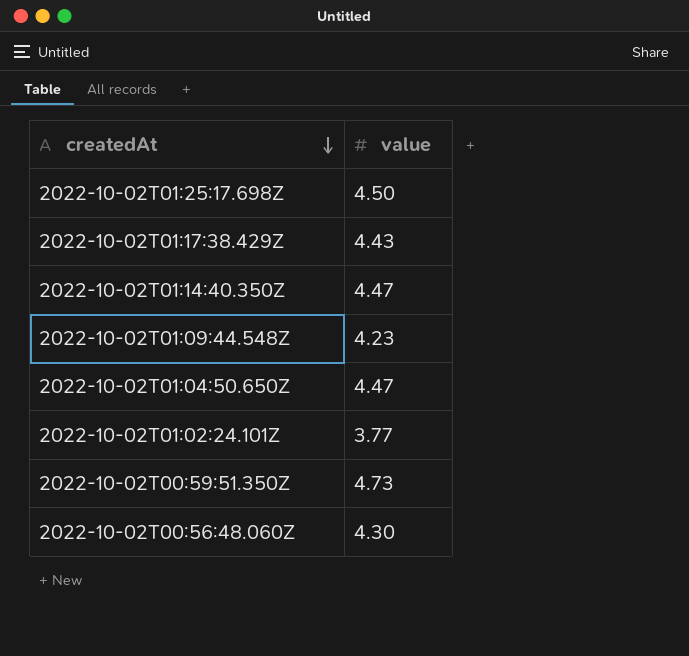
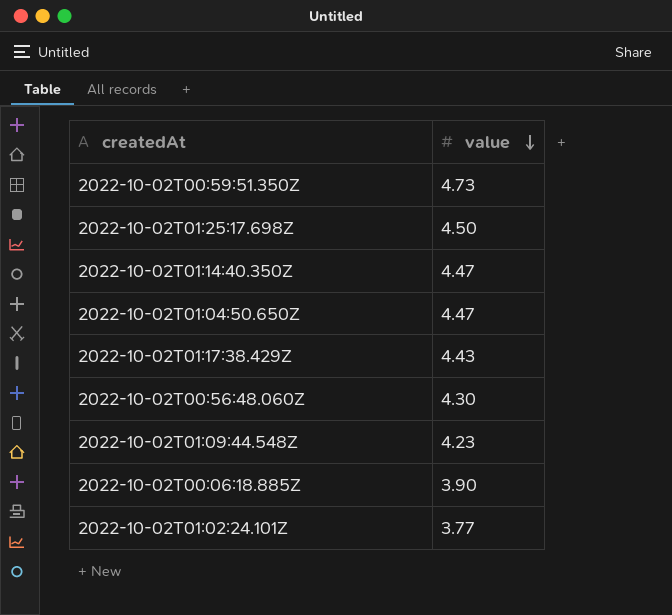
row order: createdAt descending -> value descending
row 2022-10-02T00:06:18.885Z: none -> 3.90

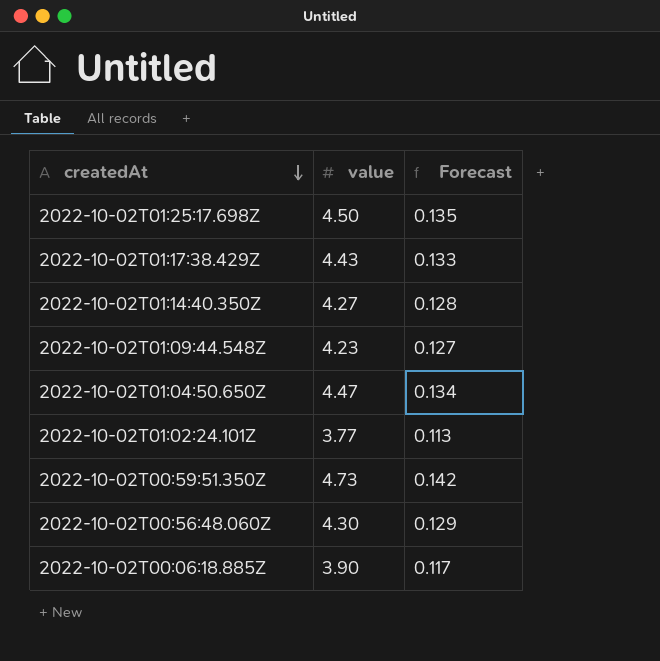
row order: value descending -> createdAt descending
column Forecast | formula: none -> [value] * 0.03
2022-10-02T01:14:40.350Z | value: 4.47 -> 4.27

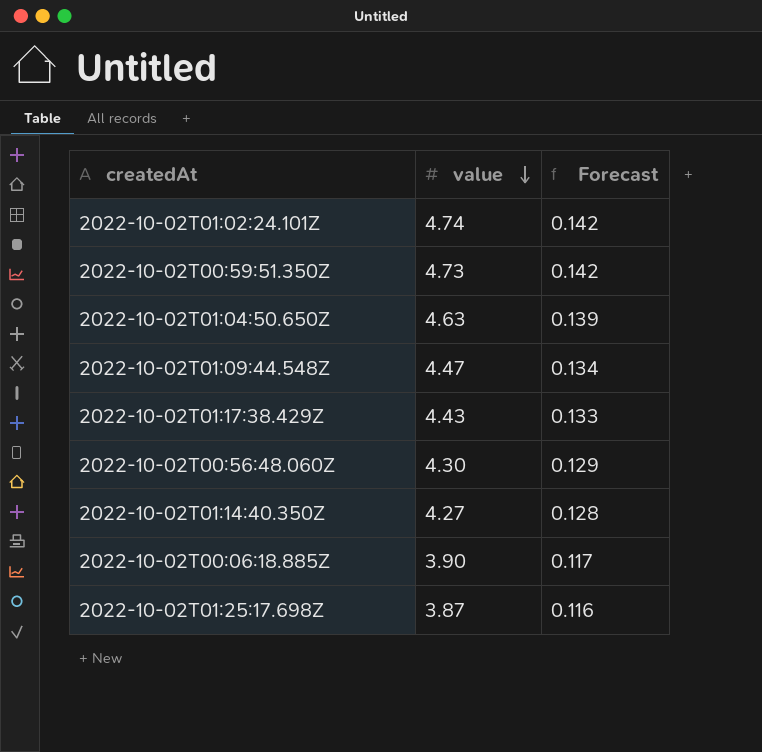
row order: createdAt descending -> value descending
2022-10-02T01:02:24.101Z | value: 3.77 -> 4.74
2022-10-02T01:02:24.101Z | Forecast: 0.113 -> 0.142
2022-10-02T01:04:50.650Z | value: 4.47 -> 4.63
2022-10-02T01:04:50.650Z | Forecast: 0.134 -> 0.139
2022-10-02T01:09:44.548Z | value: 4.23 -> 4.47
2022-10-02T01:09:44.548Z | Forecast: 0.127 -> 0.134
2022-10-02T01:25:17.698Z | value: 4.50 -> 3.87
2022-10-02T01:25:17.698Z | Forecast: 0.135 -> 0.116

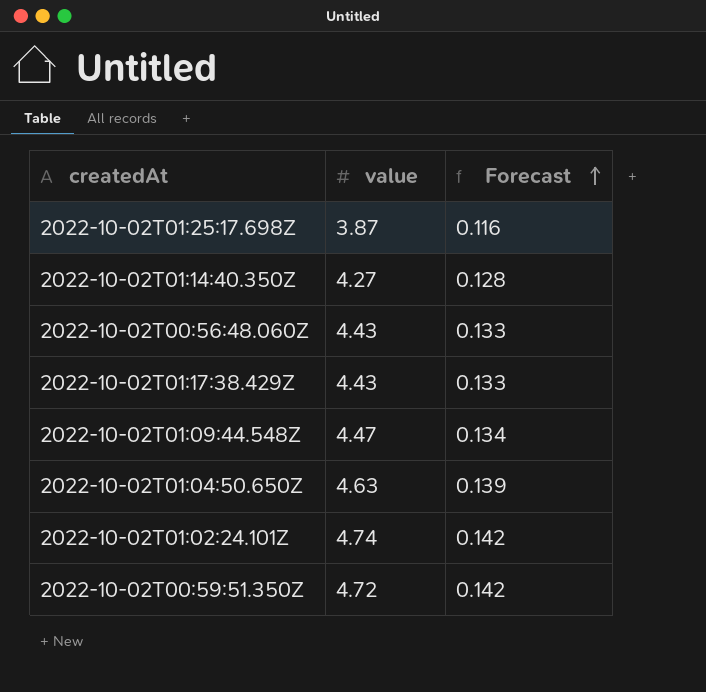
row order: value descending -> Forecast ascending
row 2022-10-02T00:06:18.885Z: 3.90 | 0.117 -> none
2022-10-02T00:56:48.060Z | value: 4.30 -> 4.43
2022-10-02T00:56:48.060Z | Forecast: 0.129 -> 0.133
2022-10-02T00:59:51.350Z | value: 4.73 -> 4.72

